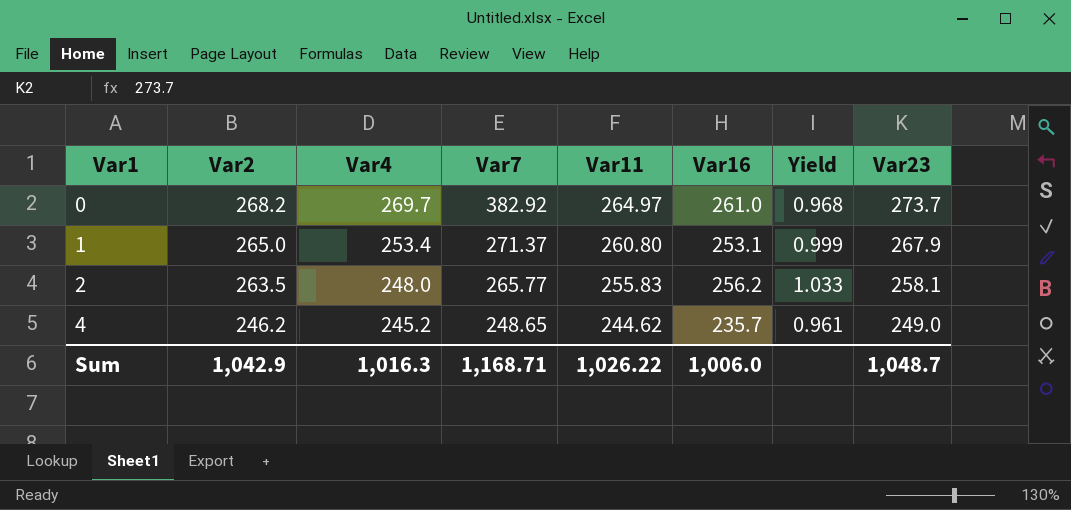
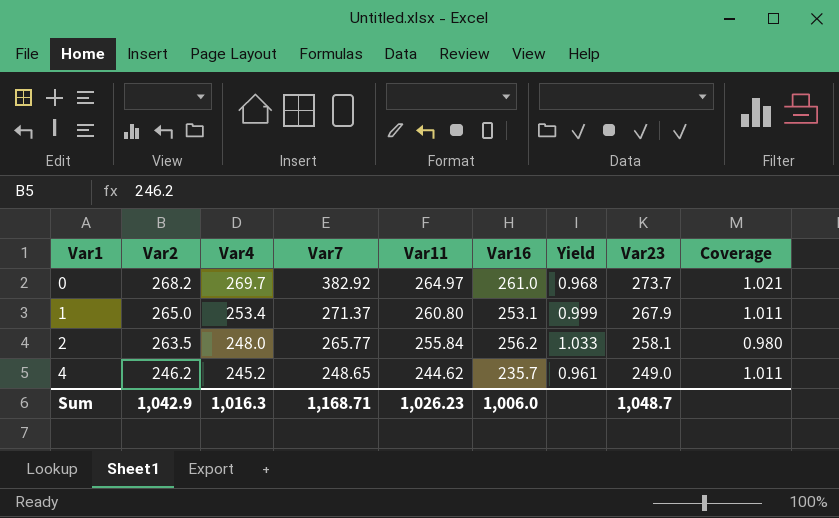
column Coverage | formula: none -> [Var23] / [Var2]
2 | Var11: 255.83 -> 255.84
Sum | Var11: 1,026.22 -> 1,026.23

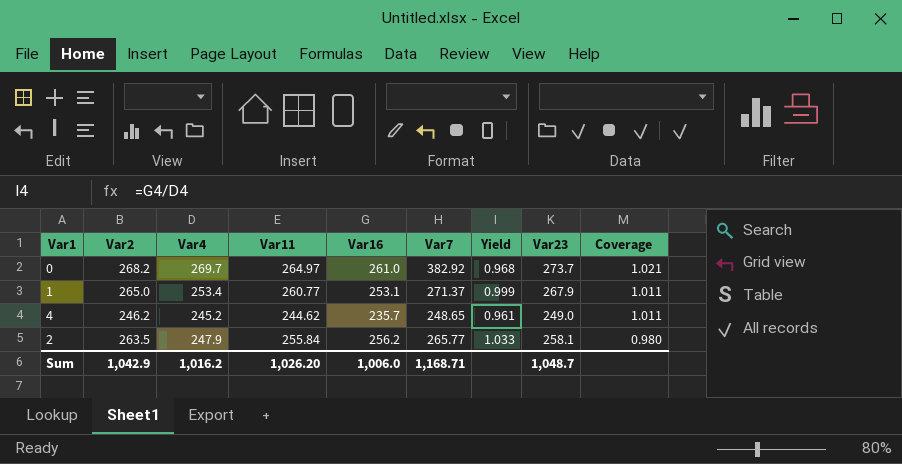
row order: Var1 ascending -> Coverage descending
column Var7 | position: 4 -> 6
1 | Var11: 260.80 -> 260.77
2 | Var4: 248.0 -> 247.9
Sum | Var4: 1,016.3 -> 1,016.2
Sum | Var11: 1,026.23 -> 1,026.20

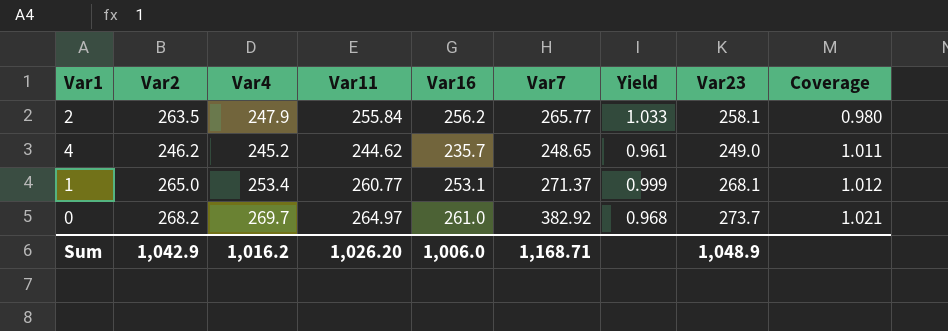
row order: Coverage descending -> Coverage ascending
1 | Var23: 267.9 -> 268.1
1 | Coverage: 1.011 -> 1.012
Sum | Var23: 1,048.7 -> 1,048.9

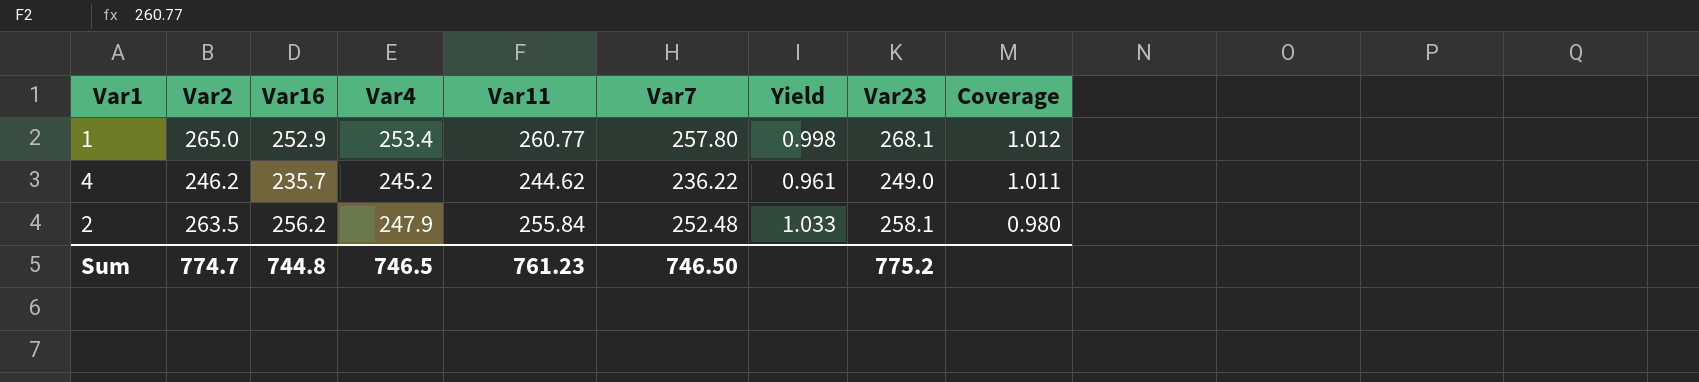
row order: Coverage ascending -> Coverage descending
column Var16 | position: 5 -> 3
row 0: 268.2 | 269.7 | 264.97 | 261.0 | 382.92 | 0.968 | 273.7 | 1.021 -> none
1 | Var16: 253.1 -> 252.9
1 | Var7: 271.37 -> 257.80
1 | Yield: 0.999 -> 0.998
4 | Var7: 248.65 -> 236.22
2 | Var7: 265.77 -> 252.48
Sum | Var2: 1,042.9 -> 774.7
Sum | Var16: 1,006.0 -> 744.8
Sum | Var4: 1,016.2 -> 746.5
Sum | Var11: 1,026.20 -> 761.23
Sum | Var7: 1,168.71 -> 746.50
Sum | Var23: 1,048.9 -> 775.2

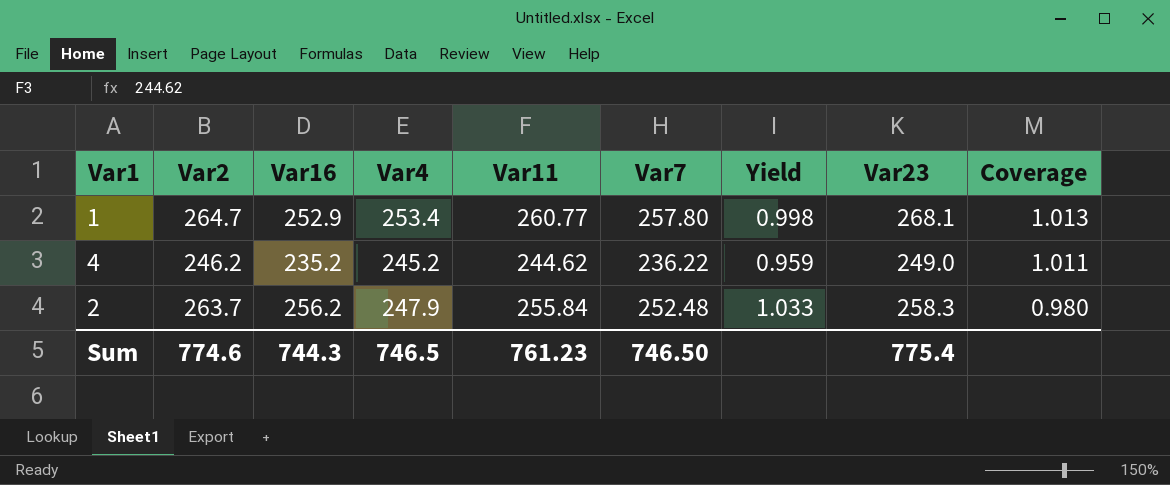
1 | Var2: 265.0 -> 264.7
1 | Coverage: 1.012 -> 1.013
4 | Var16: 235.7 -> 235.2
4 | Yield: 0.961 -> 0.959
2 | Var2: 263.5 -> 263.7
2 | Var23: 258.1 -> 258.3
Sum | Var2: 774.7 -> 774.6
Sum | Var16: 744.8 -> 744.3
Sum | Var23: 775.2 -> 775.4

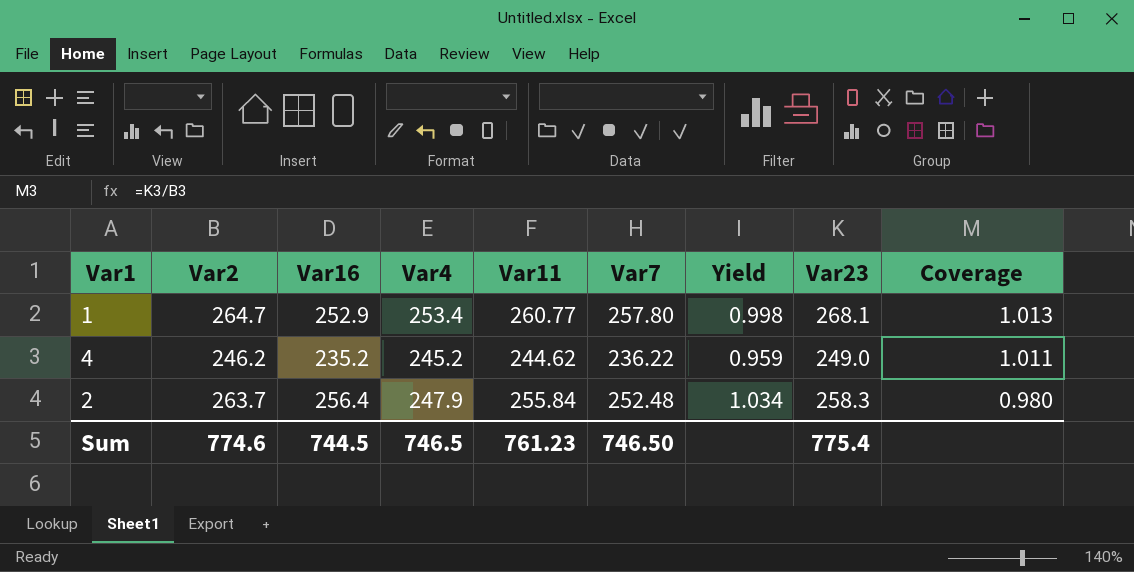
2 | Var16: 256.2 -> 256.4
2 | Yield: 1.033 -> 1.034
Sum | Var16: 744.3 -> 744.5

